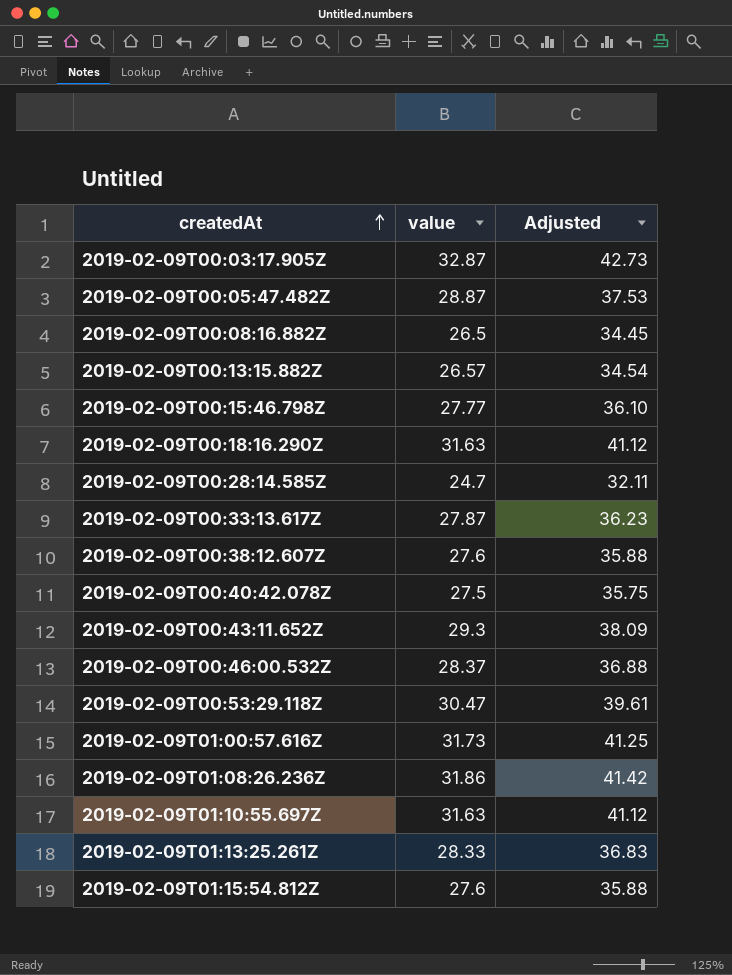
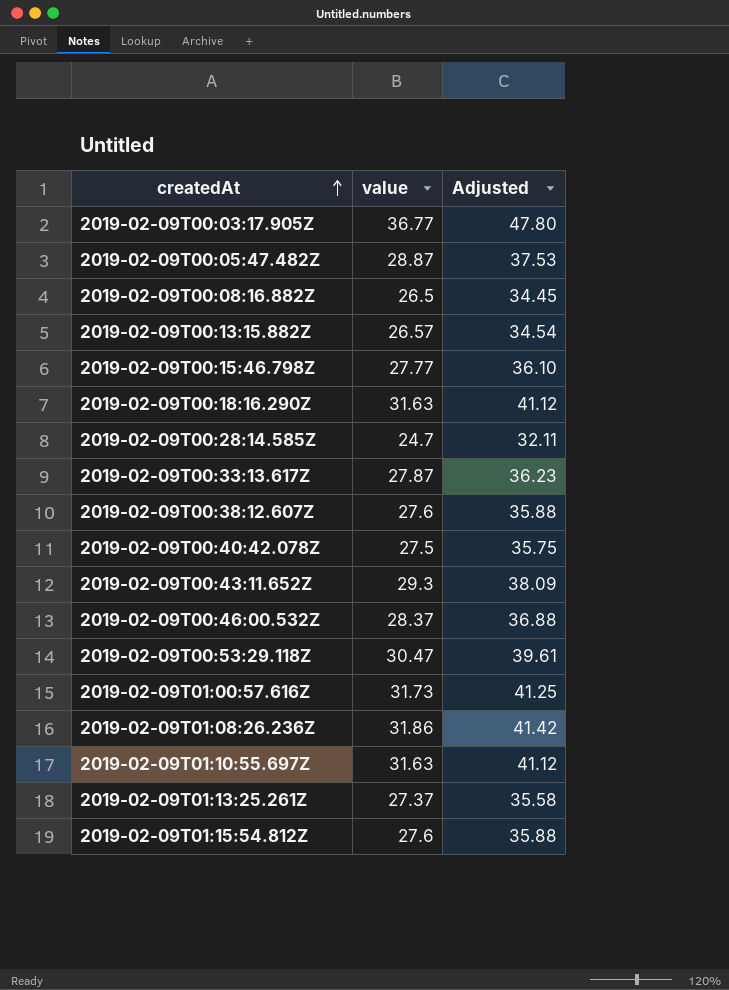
2019-02-09T00:03:17.905Z | value: 32.87 -> 36.77
2019-02-09T00:03:17.905Z | Adjusted: 42.73 -> 47.80
2019-02-09T01:13:25.261Z | value: 28.33 -> 27.37
2019-02-09T01:13:25.261Z | Adjusted: 36.83 -> 35.58

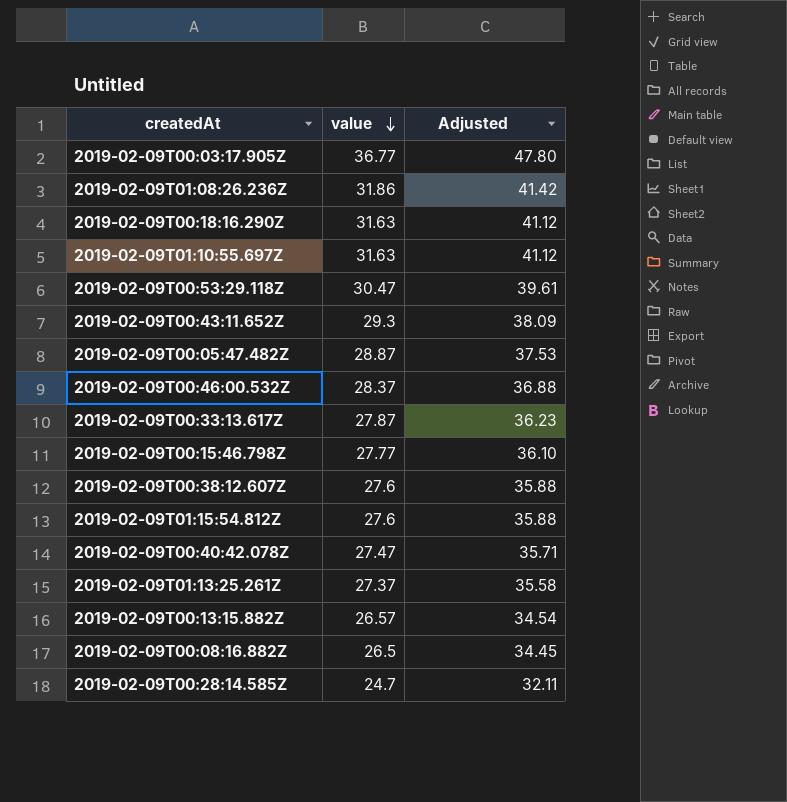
row order: createdAt ascending -> value descending
row 2019-02-09T01:00:57.616Z: 31.73 | 41.25 -> none
2019-02-09T00:40:42.078Z | value: 27.5 -> 27.47
2019-02-09T00:40:42.078Z | Adjusted: 35.75 -> 35.71

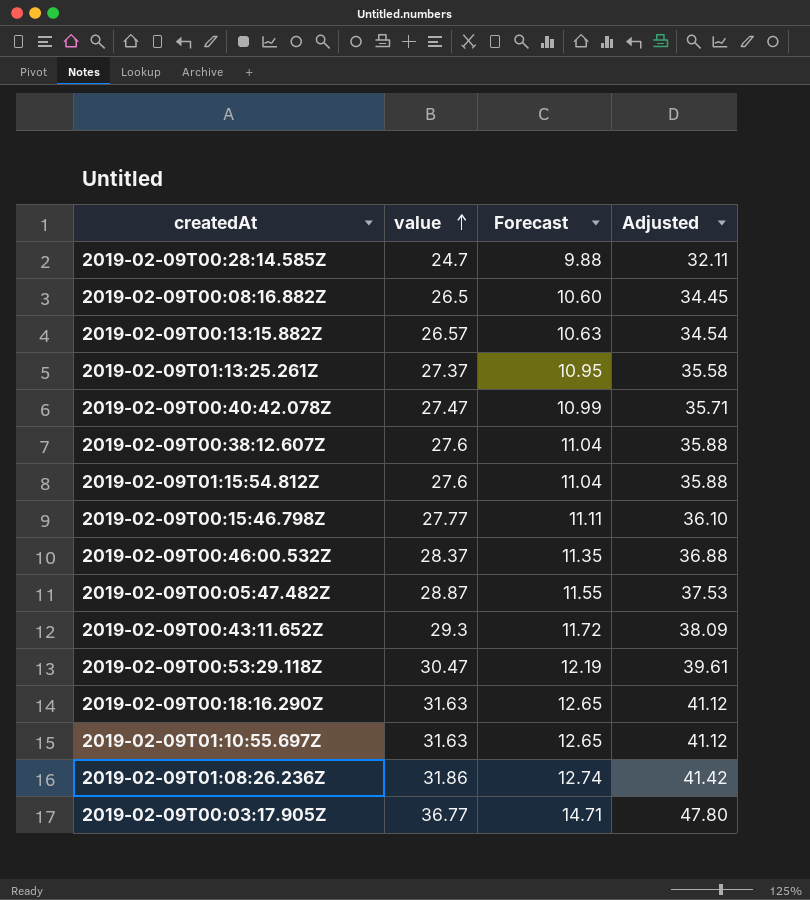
row order: value descending -> value ascending
column Forecast | formula: none -> [value] * 0.4
row 2019-02-09T00:33:13.617Z: 27.87 | 36.23 -> none

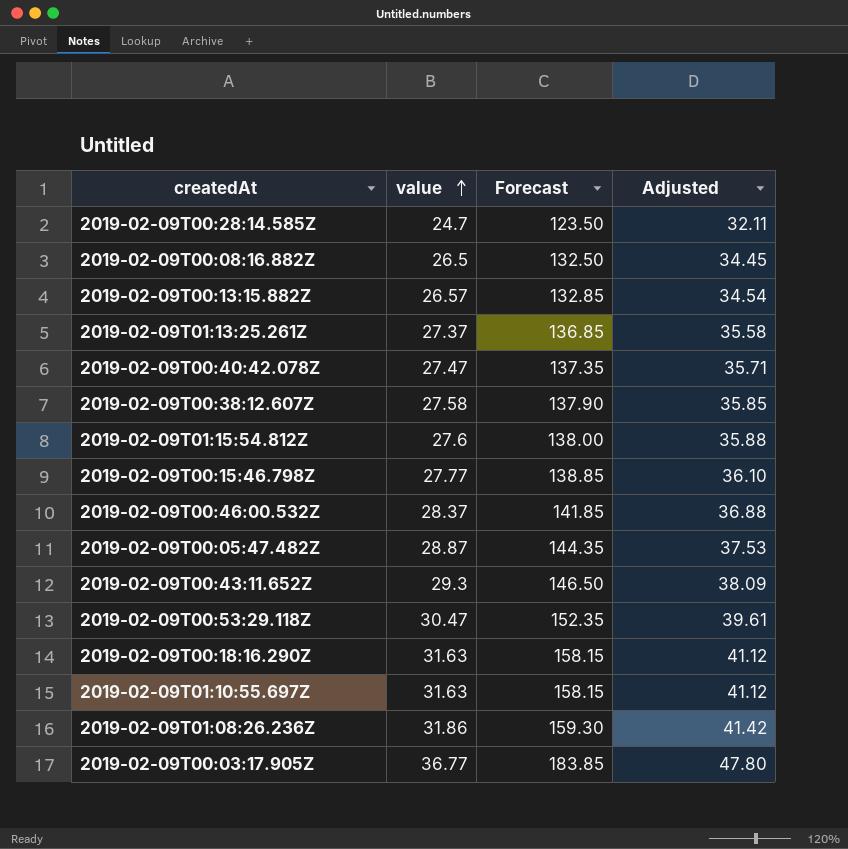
column Forecast | formula: [value] * 0.4 -> [value] * 5
2019-02-09T00:38:12.607Z | value: 27.6 -> 27.58
2019-02-09T00:38:12.607Z | Adjusted: 35.88 -> 35.85

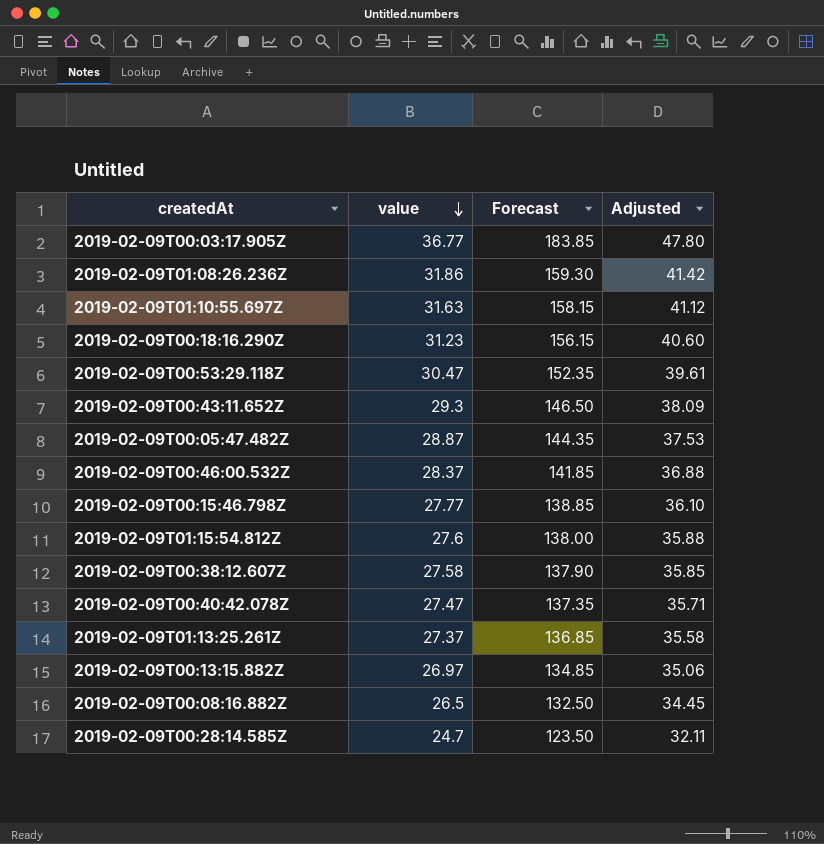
row order: value ascending -> value descending
2019-02-09T00:18:16.290Z | value: 31.63 -> 31.23
2019-02-09T00:18:16.290Z | Forecast: 158.15 -> 156.15
2019-02-09T00:18:16.290Z | Adjusted: 41.12 -> 40.60
2019-02-09T00:13:15.882Z | value: 26.57 -> 26.97
2019-02-09T00:13:15.882Z | Forecast: 132.85 -> 134.85
2019-02-09T00:13:15.882Z | Adjusted: 34.54 -> 35.06

